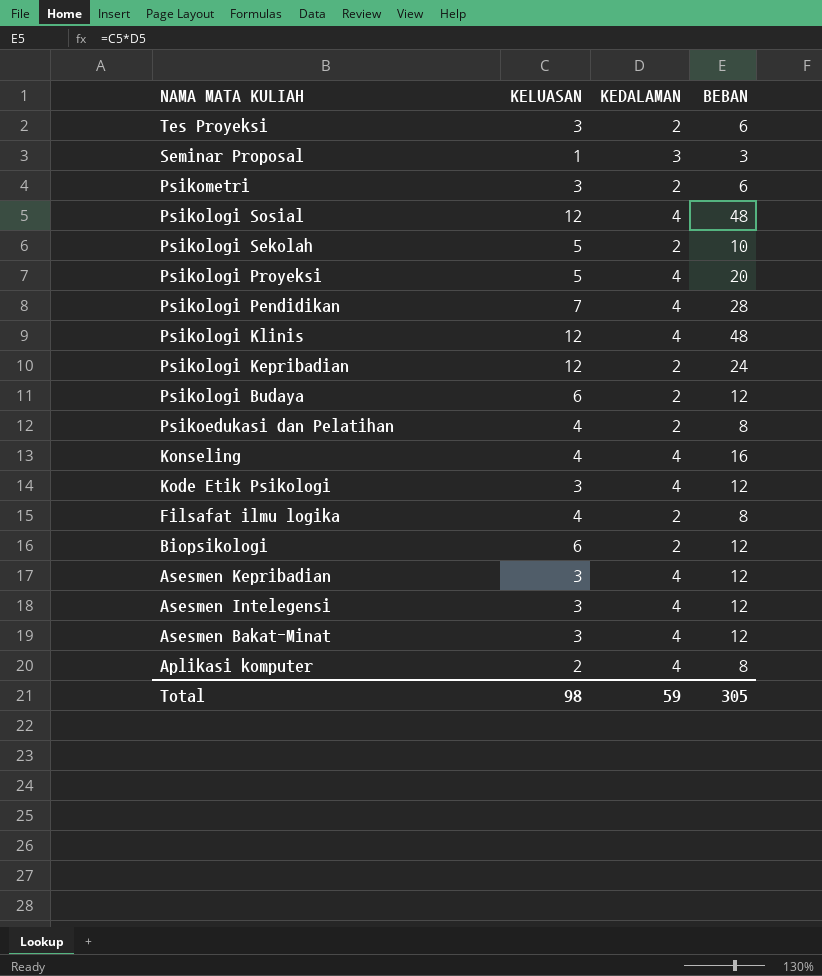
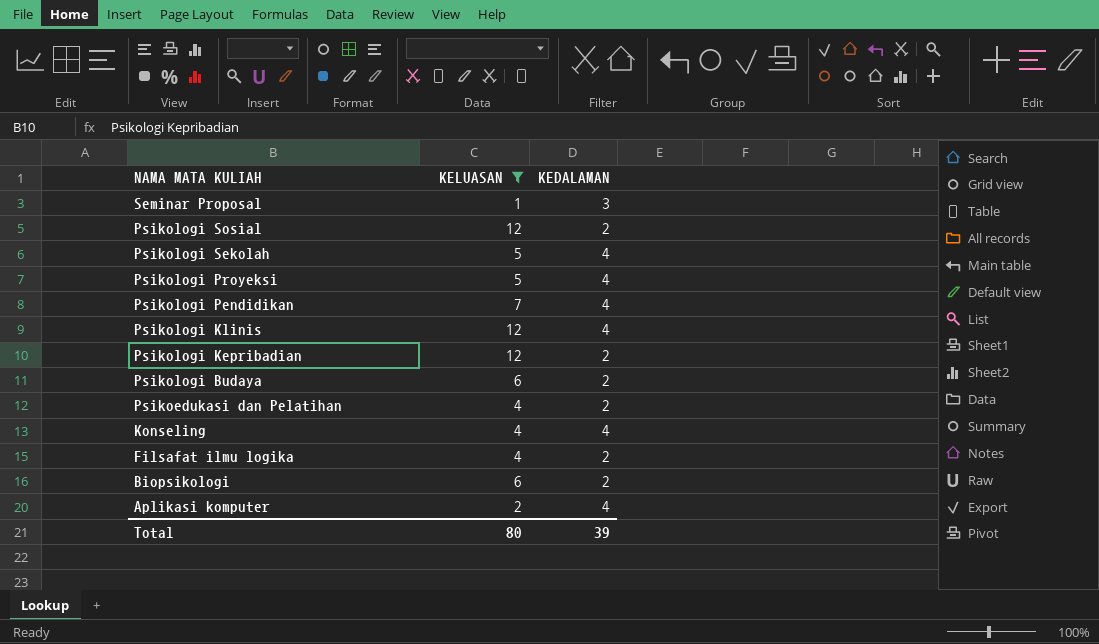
filter: none -> KELUASAN != 3
column BEBAN | formula: [KELUASAN] * [KEDALAMAN] -> none
Psikologi Sosial | KEDALAMAN: 4 -> 2
Psikologi Sekolah | KEDALAMAN: 2 -> 4
Total | KELUASAN: 98 -> 80
Total | KEDALAMAN: 59 -> 39

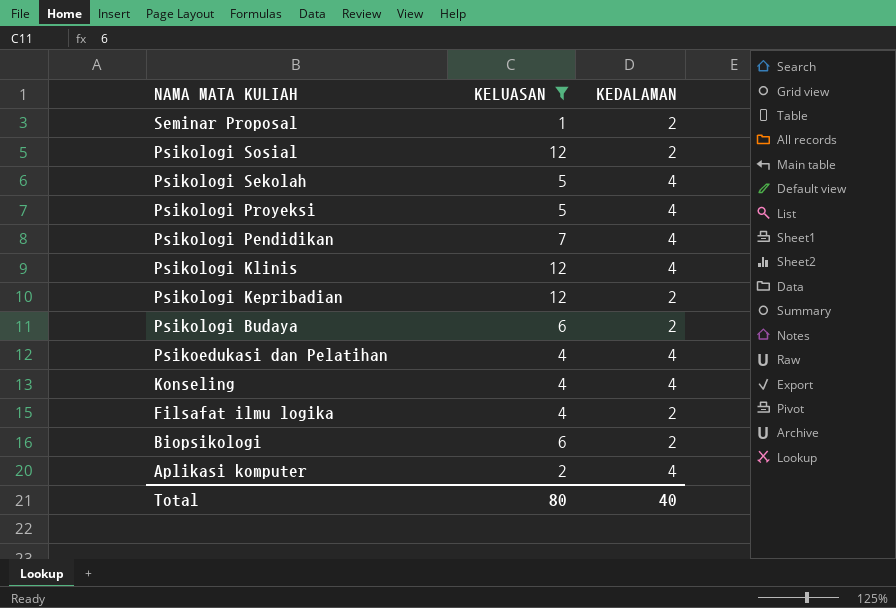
Seminar Proposal | KEDALAMAN: 3 -> 2
Psikoedukasi dan Pelatihan | KEDALAMAN: 2 -> 4
Total | KEDALAMAN: 39 -> 40

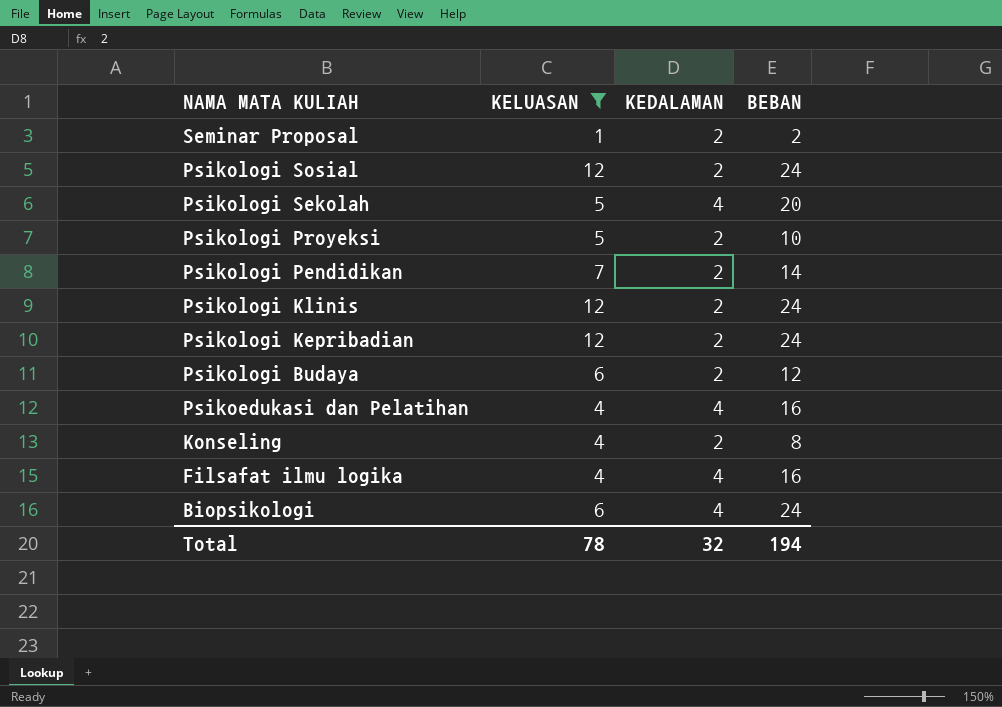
column BEBAN | formula: none -> [KELUASAN] * [KEDALAMAN]
row Aplikasi komputer: 2 | 4 -> none
Psikologi Proyeksi | KEDALAMAN: 4 -> 2
Psikologi Pendidikan | KEDALAMAN: 4 -> 2
Psikologi Klinis | KEDALAMAN: 4 -> 2
Konseling | KEDALAMAN: 4 -> 2
Filsafat ilmu logika | KEDALAMAN: 2 -> 4
Biopsikologi | KEDALAMAN: 2 -> 4
Total | KELUASAN: 80 -> 78
Total | KEDALAMAN: 40 -> 32

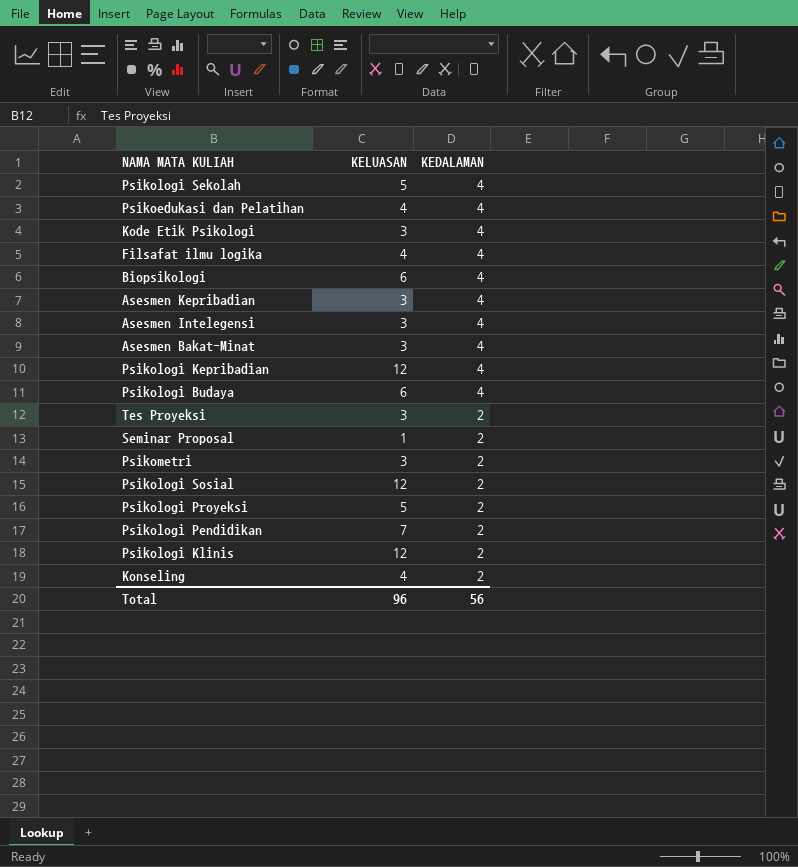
filter: KELUASAN != 3 -> none
row order: NAMA MATA KULIAH descending -> KEDALAMAN descending
column BEBAN | formula: [KELUASAN] * [KEDALAMAN] -> none
Psikologi Kepribadian | KEDALAMAN: 2 -> 4
Psikologi Budaya | KEDALAMAN: 2 -> 4
Total | KELUASAN: 78 -> 96
Total | KEDALAMAN: 32 -> 56

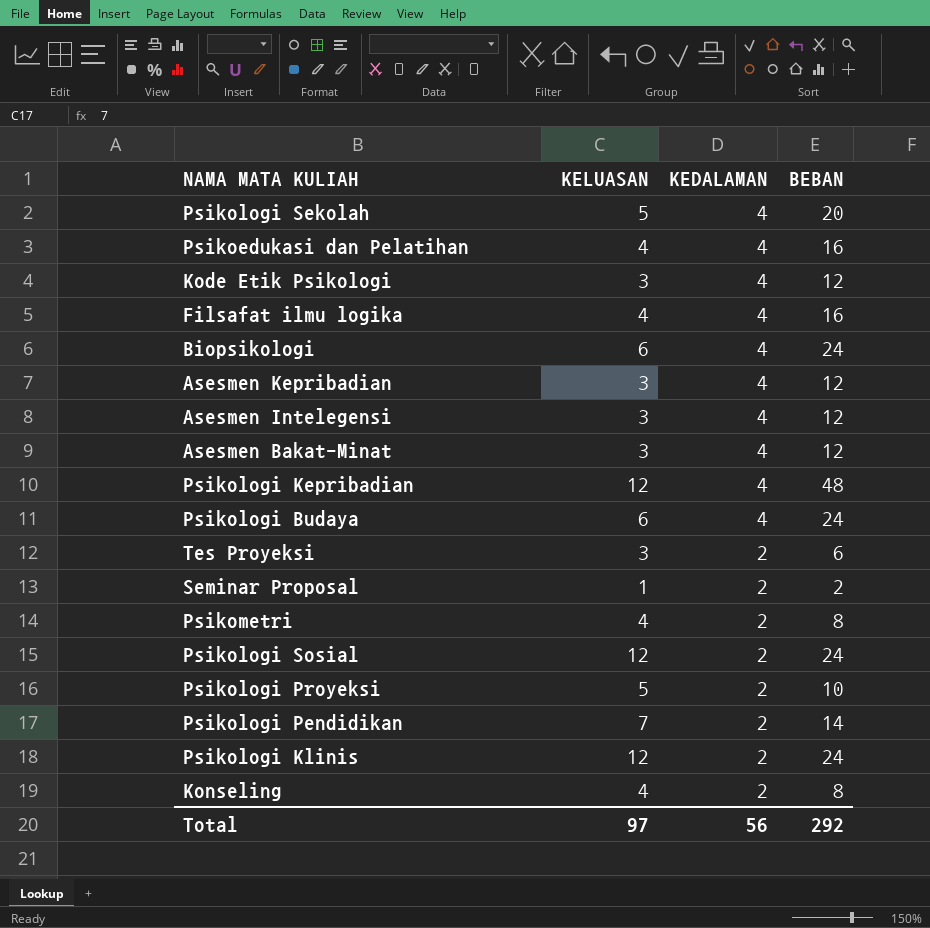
column BEBAN | formula: none -> [KELUASAN] * [KEDALAMAN]
Psikometri | KELUASAN: 3 -> 4
Total | KELUASAN: 96 -> 97

